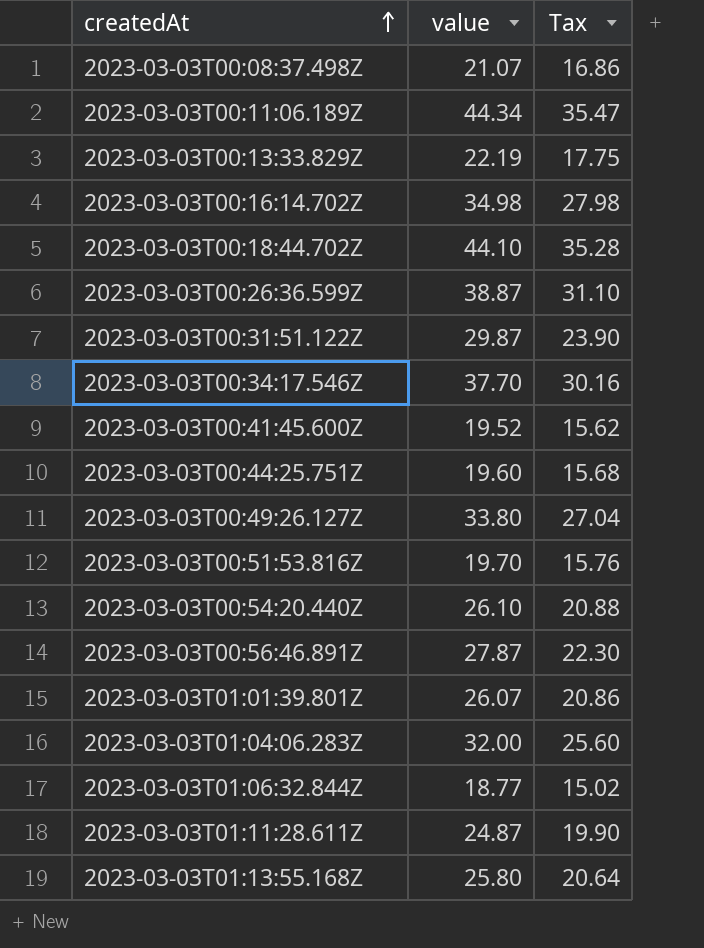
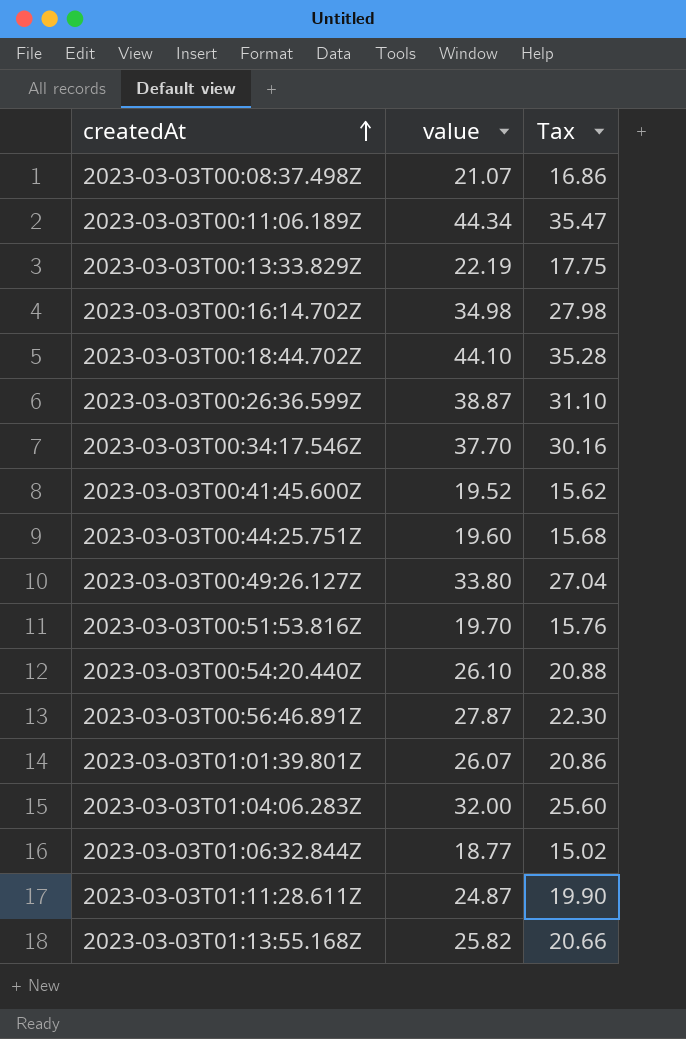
row 2023-03-03T00:31:51.122Z: 29.87 | 23.90 -> none
2023-03-03T01:13:55.168Z | value: 25.80 -> 25.82
2023-03-03T01:13:55.168Z | Tax: 20.64 -> 20.66

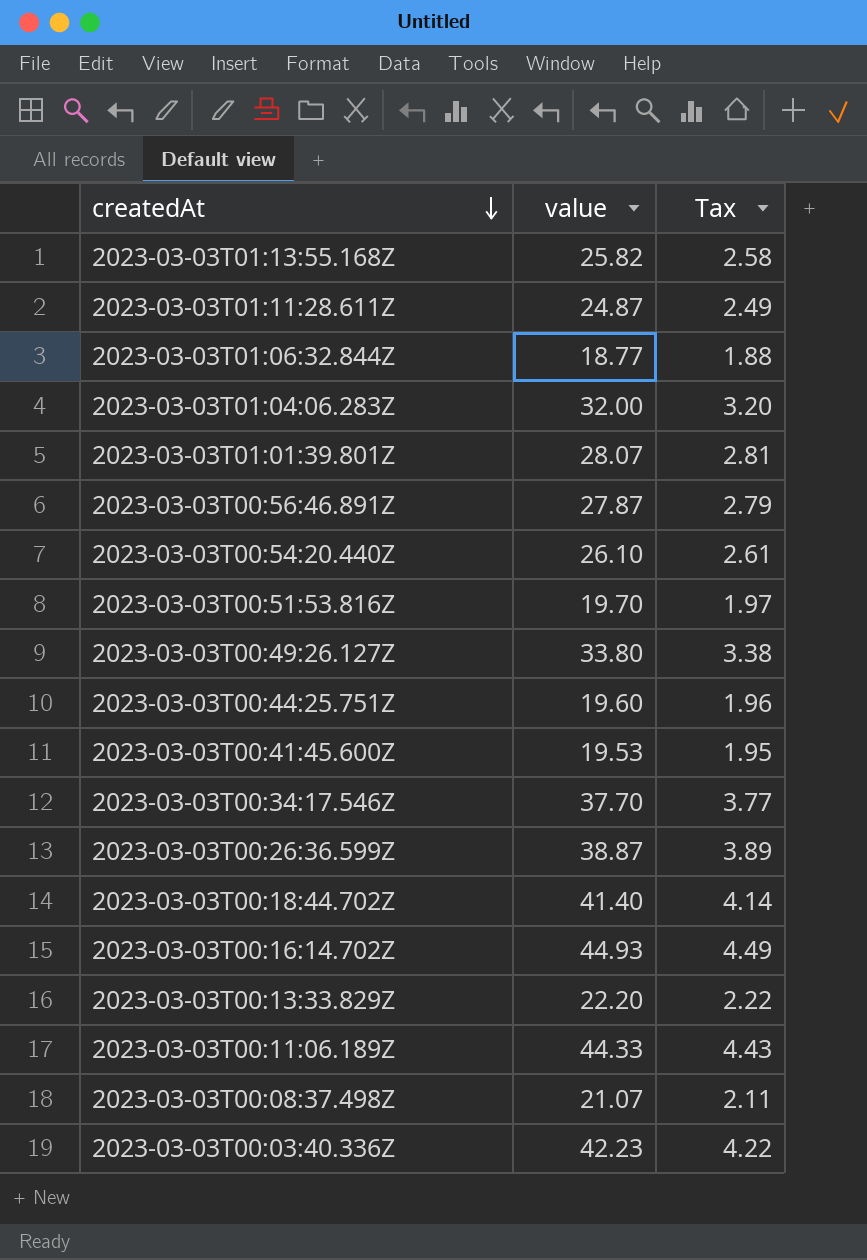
row order: createdAt ascending -> createdAt descending
column Tax | formula: [value] * 0.8 -> [value] * 0.1
2023-03-03T01:01:39.801Z | value: 26.07 -> 28.07
2023-03-03T00:41:45.600Z | value: 19.52 -> 19.53
2023-03-03T00:18:44.702Z | value: 44.10 -> 41.40
2023-03-03T00:16:14.702Z | value: 34.98 -> 44.93
2023-03-03T00:13:33.829Z | value: 22.19 -> 22.20
2023-03-03T00:11:06.189Z | value: 44.34 -> 44.33
row 2023-03-03T00:03:40.336Z: none -> 42.23 | 4.22

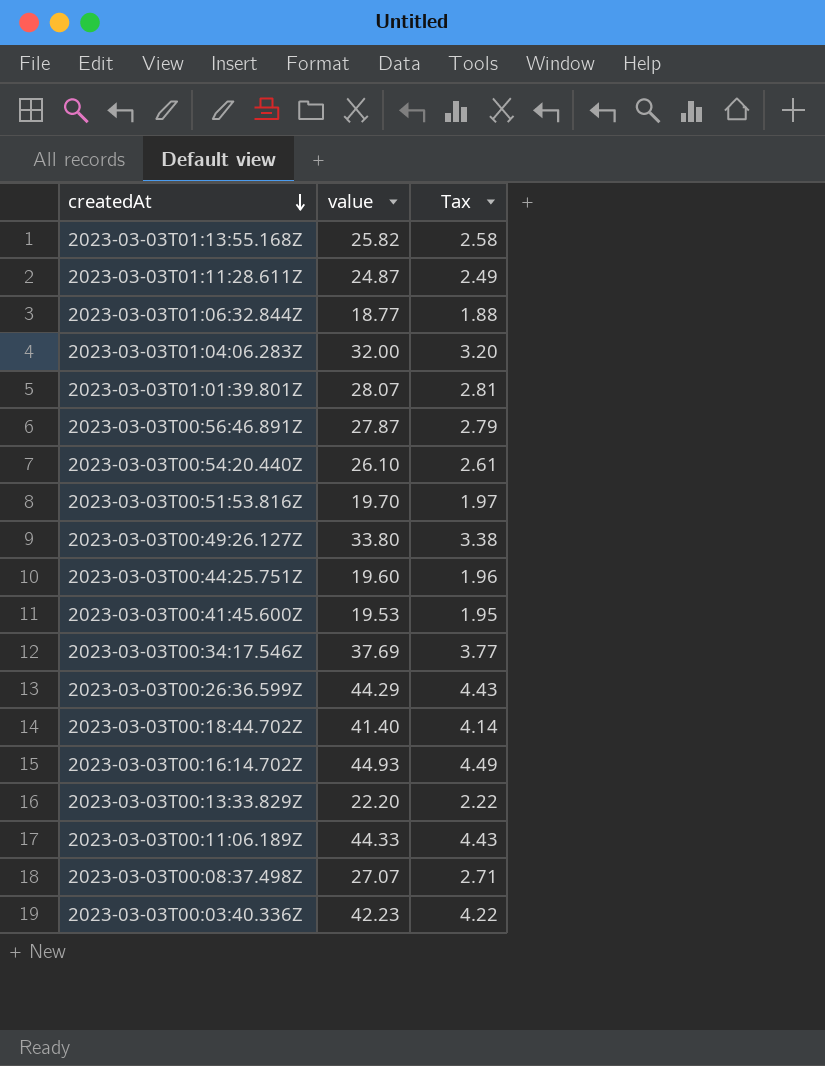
2023-03-03T00:34:17.546Z | value: 37.70 -> 37.69
2023-03-03T00:26:36.599Z | value: 38.87 -> 44.29
2023-03-03T00:26:36.599Z | Tax: 3.89 -> 4.43
2023-03-03T00:08:37.498Z | value: 21.07 -> 27.07
2023-03-03T00:08:37.498Z | Tax: 2.11 -> 2.71

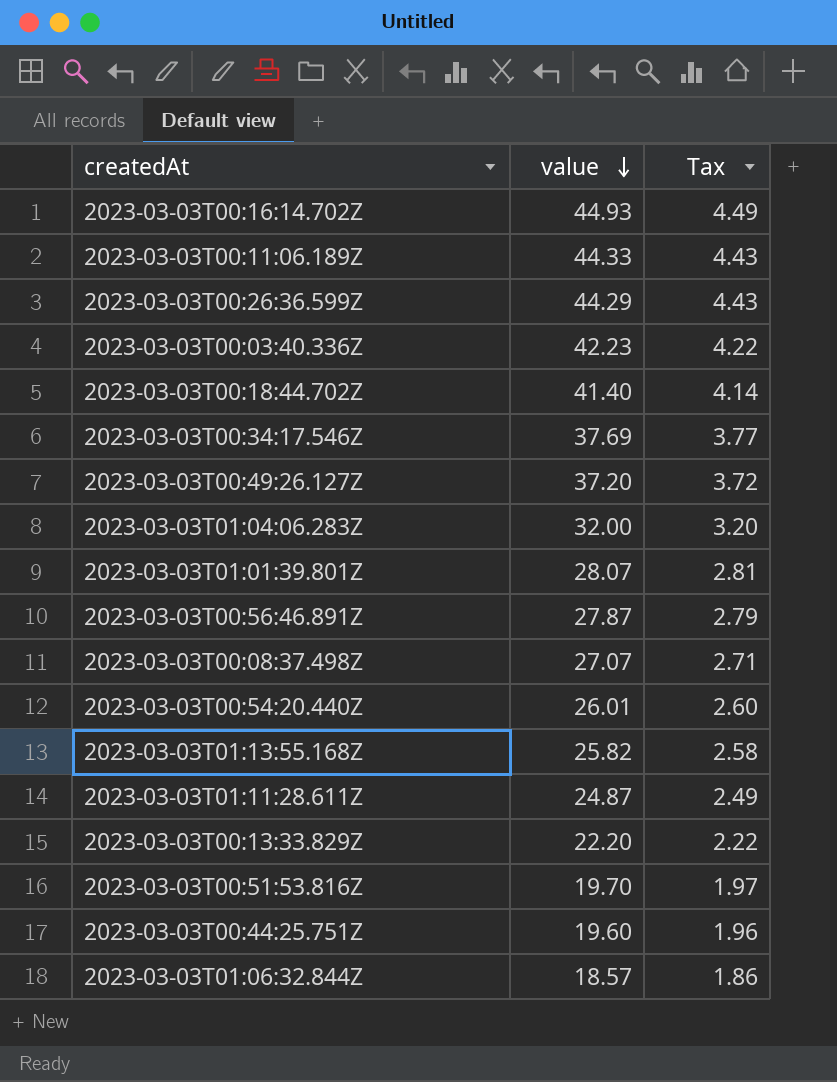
row order: createdAt descending -> value descending
row 2023-03-03T00:41:45.600Z: 19.53 | 1.95 -> none
2023-03-03T00:49:26.127Z | value: 33.80 -> 37.20
2023-03-03T00:49:26.127Z | Tax: 3.38 -> 3.72
2023-03-03T00:54:20.440Z | value: 26.10 -> 26.01
2023-03-03T00:54:20.440Z | Tax: 2.61 -> 2.60
2023-03-03T01:06:32.844Z | value: 18.77 -> 18.57
2023-03-03T01:06:32.844Z | Tax: 1.88 -> 1.86

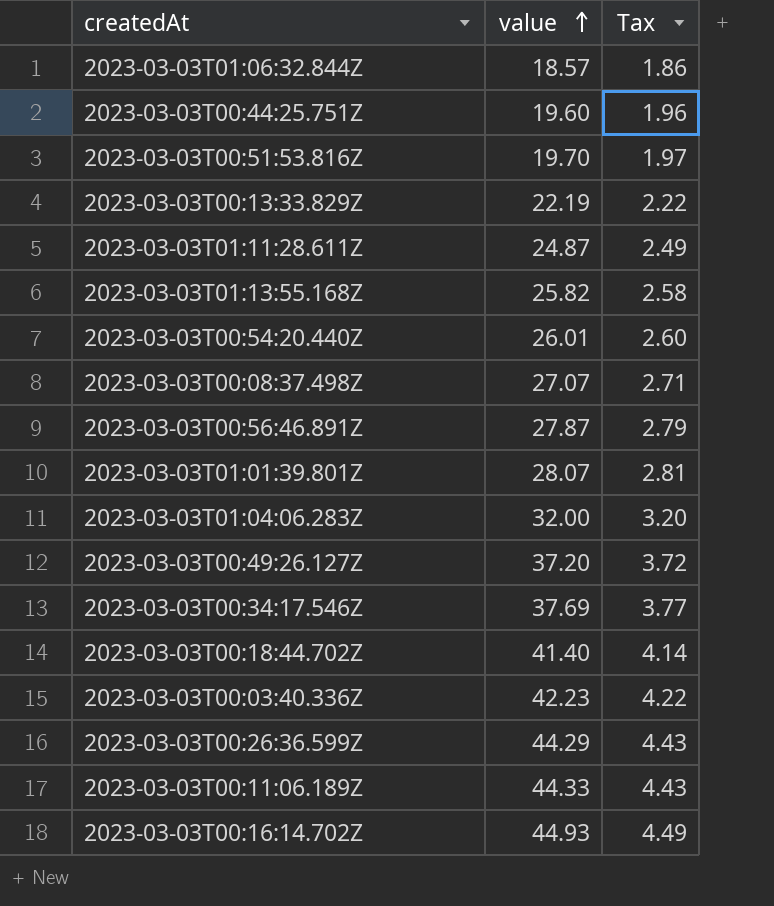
row order: value descending -> value ascending
2023-03-03T00:13:33.829Z | value: 22.20 -> 22.19

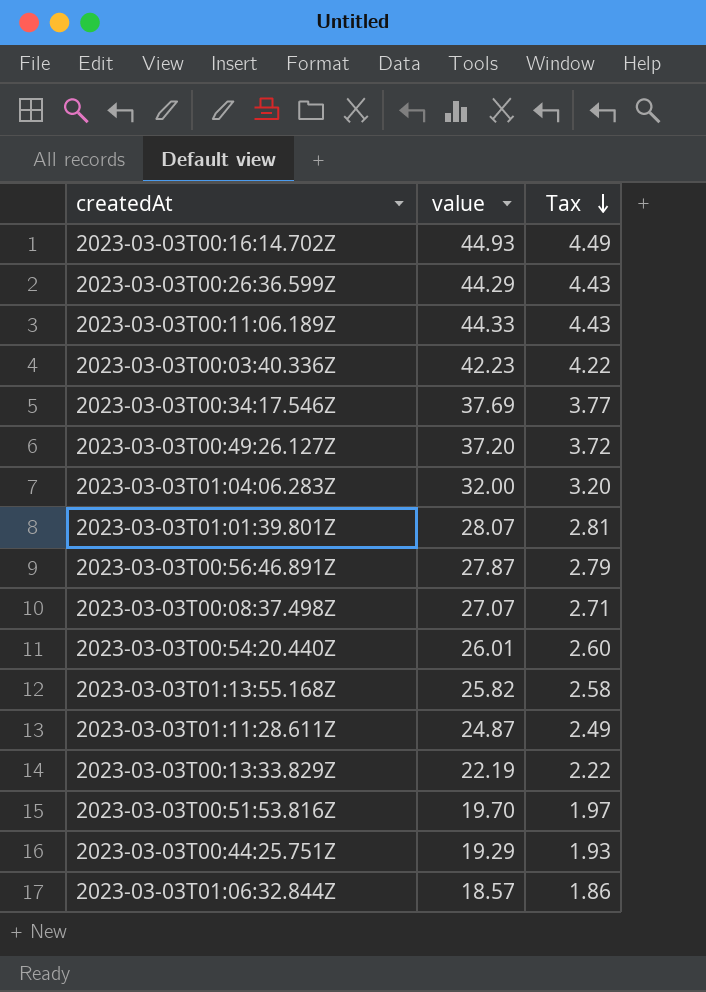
row order: value ascending -> Tax descending
row 2023-03-03T00:18:44.702Z: 41.40 | 4.14 -> none
2023-03-03T00:44:25.751Z | value: 19.60 -> 19.29
2023-03-03T00:44:25.751Z | Tax: 1.96 -> 1.93

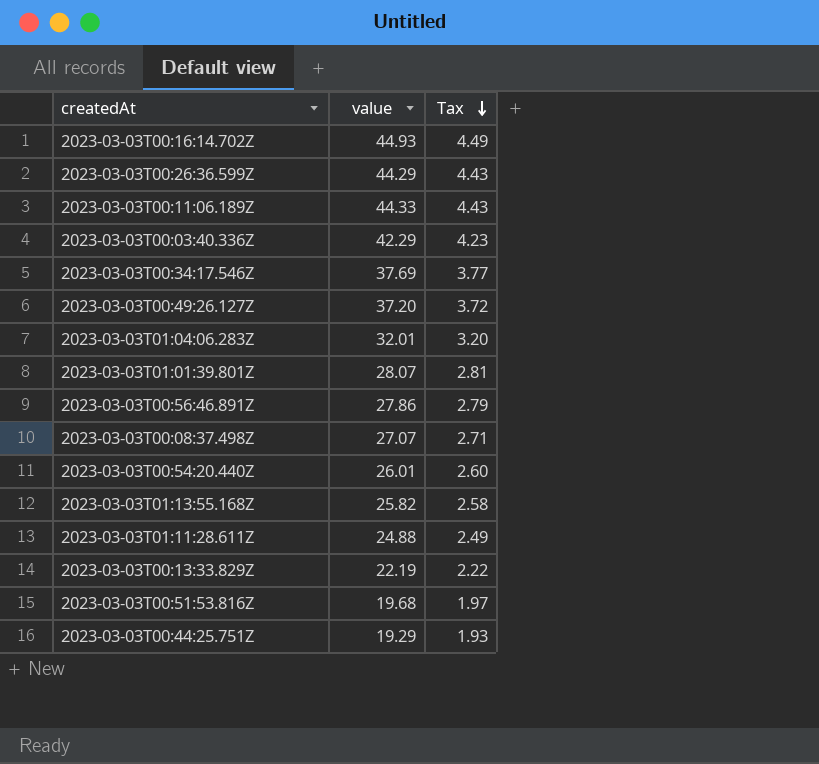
row 2023-03-03T01:06:32.844Z: 18.57 | 1.86 -> none
2023-03-03T00:03:40.336Z | value: 42.23 -> 42.29
2023-03-03T00:03:40.336Z | Tax: 4.22 -> 4.23
2023-03-03T01:04:06.283Z | value: 32.00 -> 32.01
2023-03-03T00:56:46.891Z | value: 27.87 -> 27.86
2023-03-03T01:11:28.611Z | value: 24.87 -> 24.88
2023-03-03T00:51:53.816Z | value: 19.70 -> 19.68

